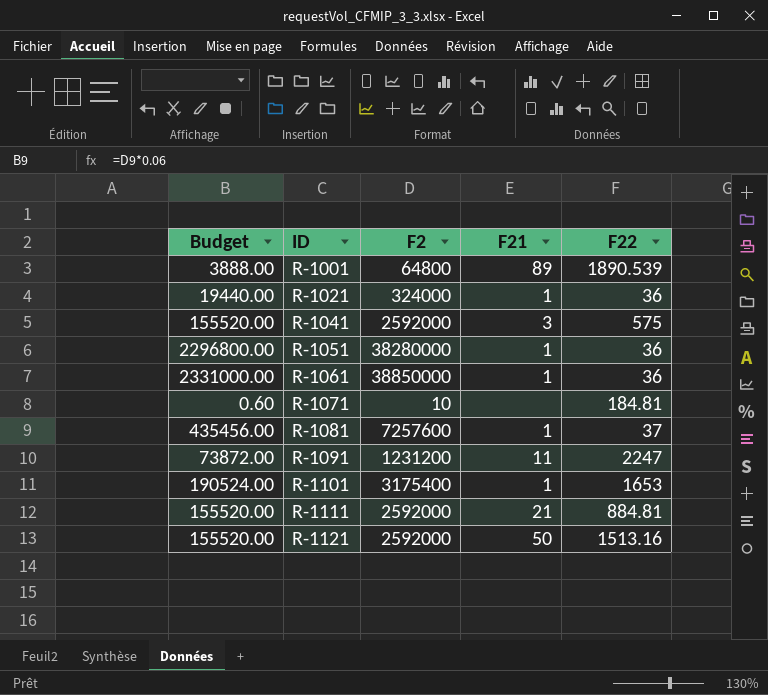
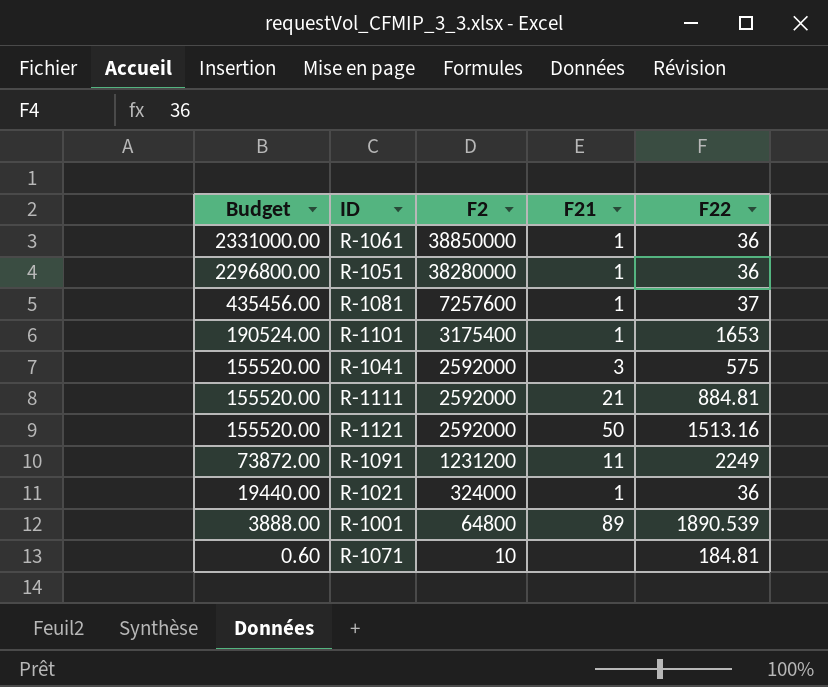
row order: ID ascending -> Budget descending
R-1091 | F22: 2247 -> 2249

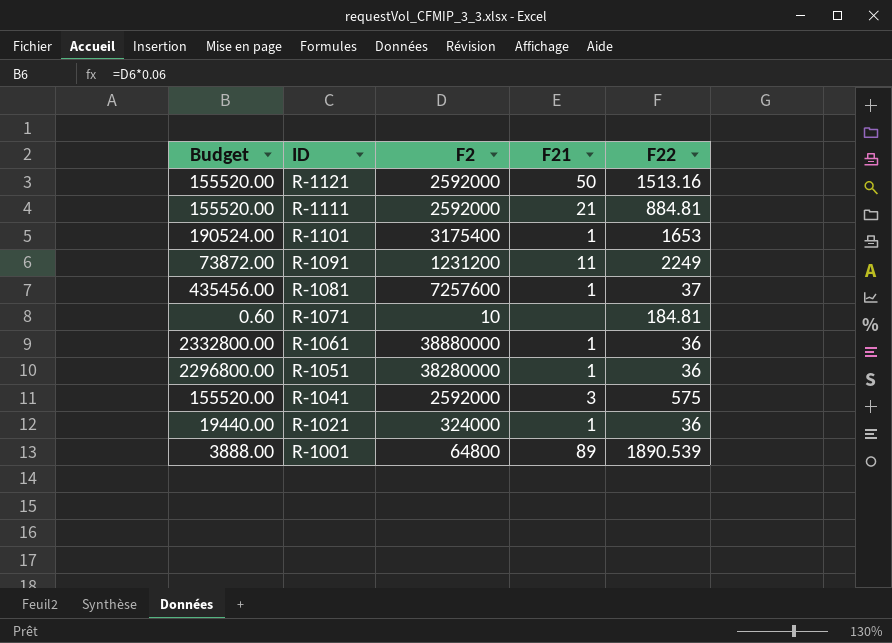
row order: Budget descending -> ID descending
R-1061 | Budget: 2331000.00 -> 2332800.00
R-1061 | F2: 38850000 -> 38880000

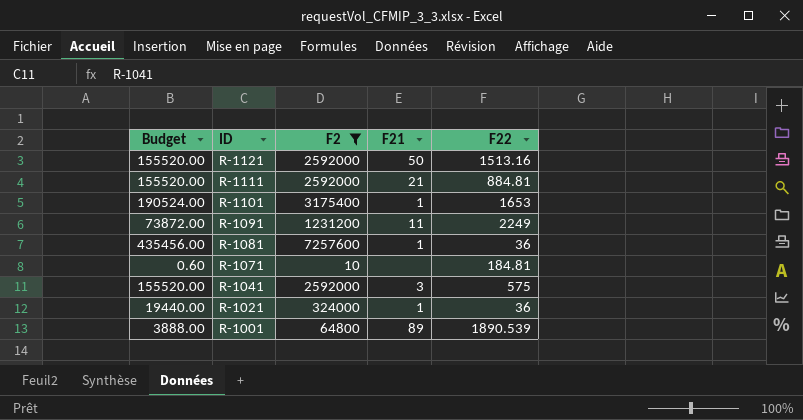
filter: none -> F2 <= 7257600
R-1081 | F22: 37 -> 36

